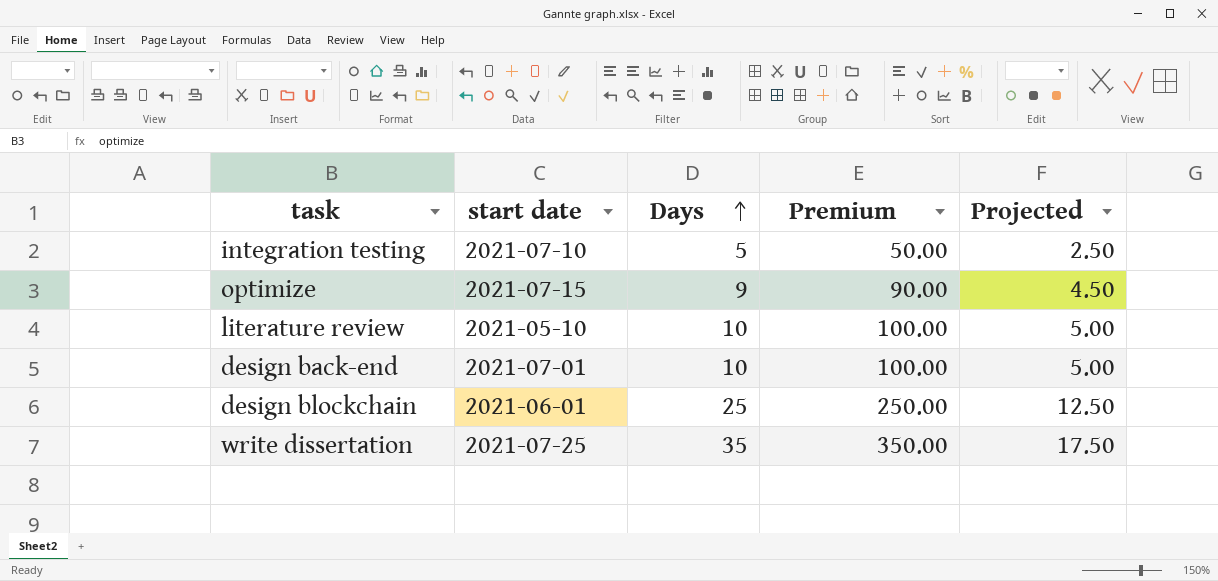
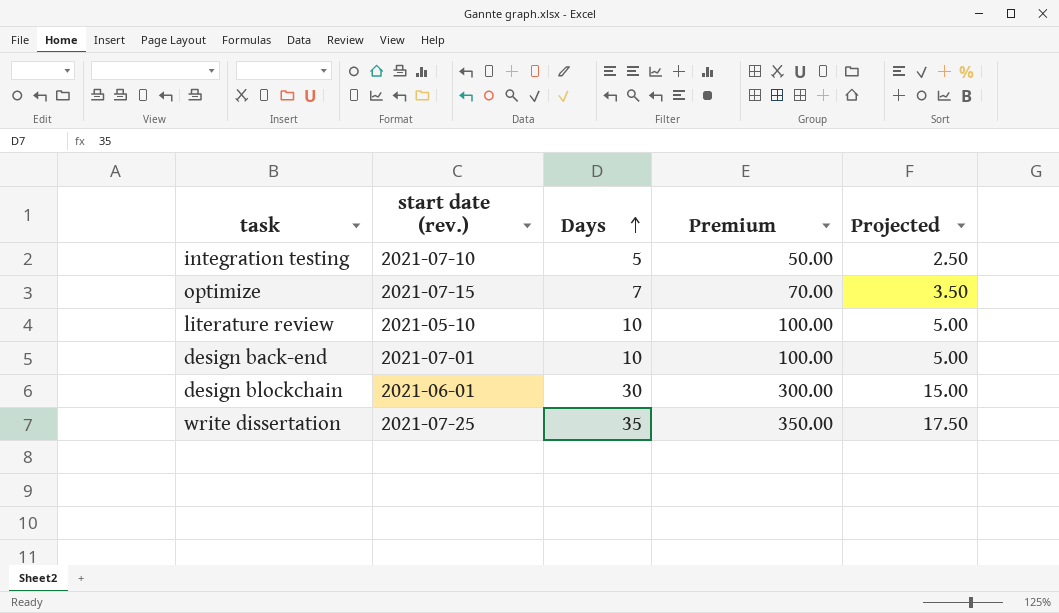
column name: start date -> start date (rev.)
optimize | Days: 9 -> 7
optimize | Premium: 90.00 -> 70.00
optimize | Projected: 4.50 -> 3.50
design blockchain | Days: 25 -> 30
design blockchain | Premium: 250.00 -> 300.00
design blockchain | Projected: 12.50 -> 15.00

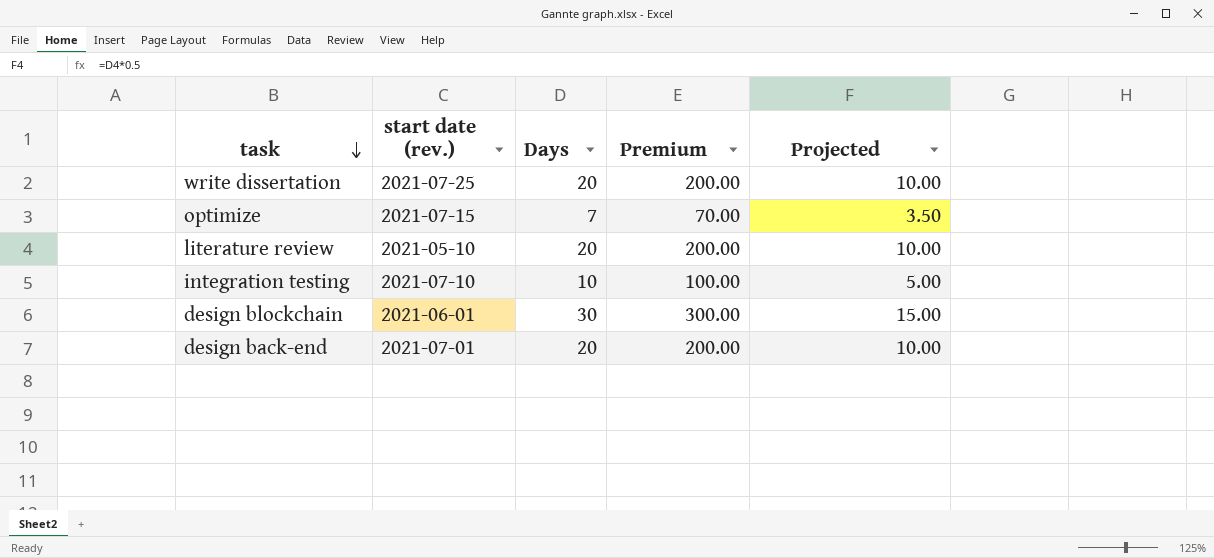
row order: Days ascending -> task descending
write dissertation | Days: 35 -> 20
write dissertation | Premium: 350.00 -> 200.00
write dissertation | Projected: 17.50 -> 10.00
literature review | Days: 10 -> 20
literature review | Premium: 100.00 -> 200.00
literature review | Projected: 5.00 -> 10.00
integration testing | Days: 5 -> 10
integration testing | Premium: 50.00 -> 100.00
integration testing | Projected: 2.50 -> 5.00
design back-end | Days: 10 -> 20
design back-end | Premium: 100.00 -> 200.00
design back-end | Projected: 5.00 -> 10.00

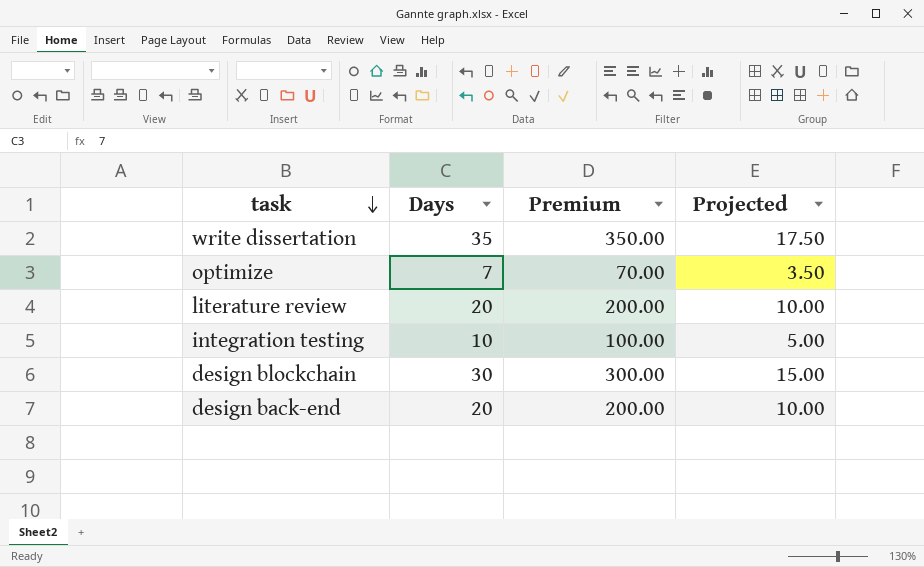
column start date (rev.) | position: 2 -> none
write dissertation | Days: 20 -> 35
write dissertation | Premium: 200.00 -> 350.00
write dissertation | Projected: 10.00 -> 17.50

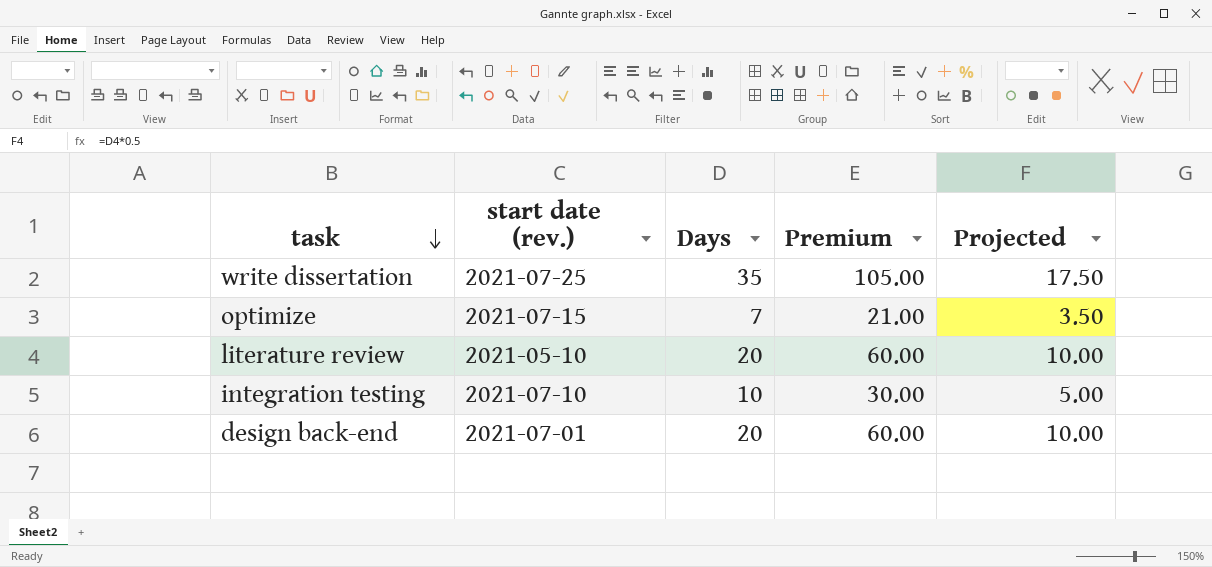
column start date (rev.) | position: none -> 2
column Premium | formula: [Days] * 10 -> [Days] * 3
row design blockchain: 30 | 300.00 | 15.00 -> none

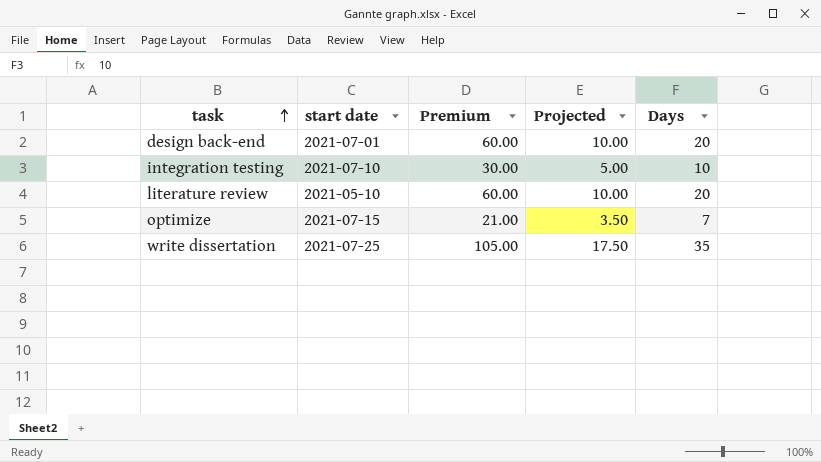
row order: task descending -> task ascending
column name: start date (rev.) -> start date
column Days | position: 3 -> 5

